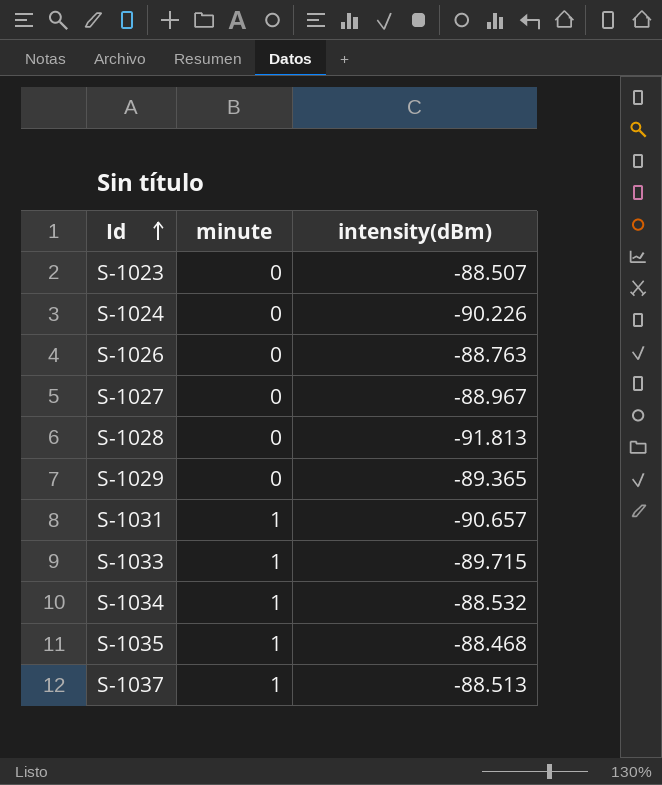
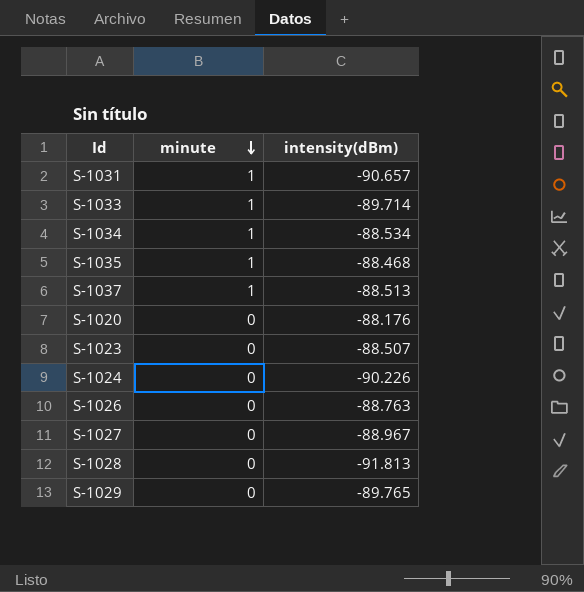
row order: Id ascending -> minute descending
S-1033 | intensity(dBm): -89.715 -> -89.714
S-1034 | intensity(dBm): -88.532 -> -88.534
row S-1020: none -> 0 | -88.176
S-1029 | intensity(dBm): -89.365 -> -89.765

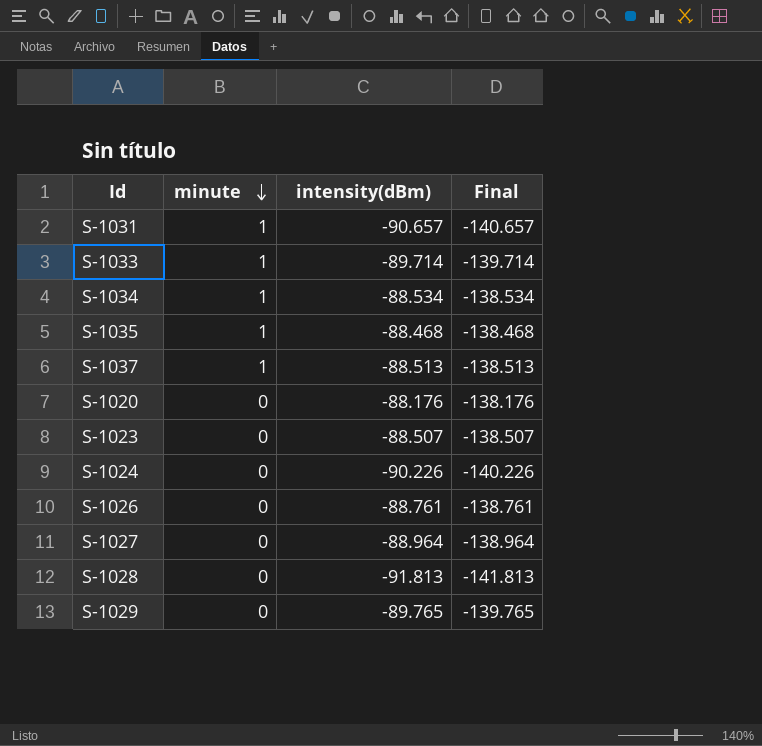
column Final | formula: none -> [intensity(dBm)] - 50
S-1026 | intensity(dBm): -88.763 -> -88.761
S-1027 | intensity(dBm): -88.967 -> -88.964

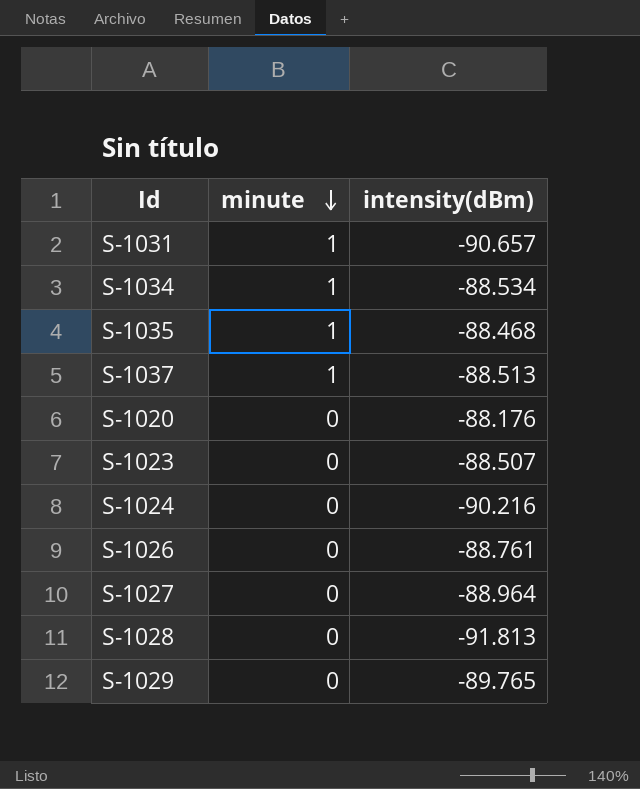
column Final | formula: [intensity(dBm)] - 50 -> none
row S-1033: 1 | -89.714 | -139.714 -> none
S-1024 | intensity(dBm): -90.226 -> -90.216

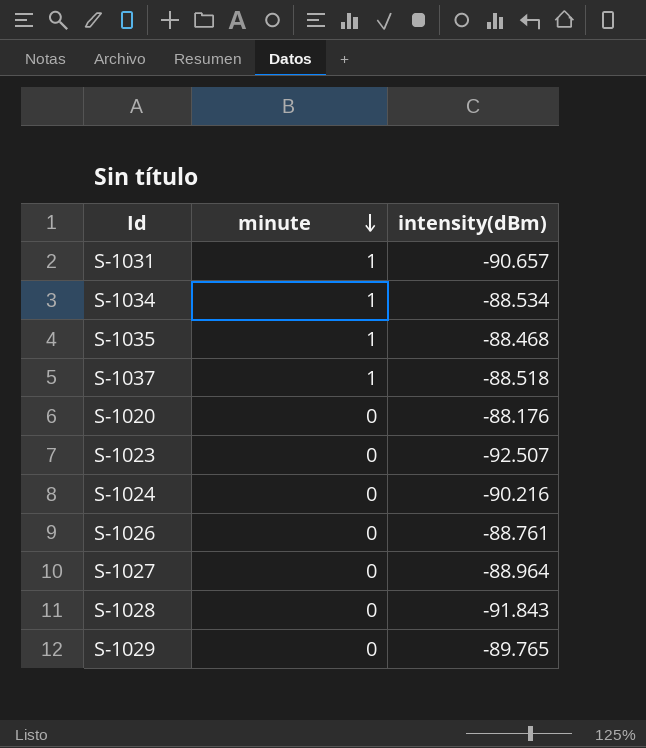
S-1037 | intensity(dBm): -88.513 -> -88.518
S-1023 | intensity(dBm): -88.507 -> -92.507
S-1028 | intensity(dBm): -91.813 -> -91.843

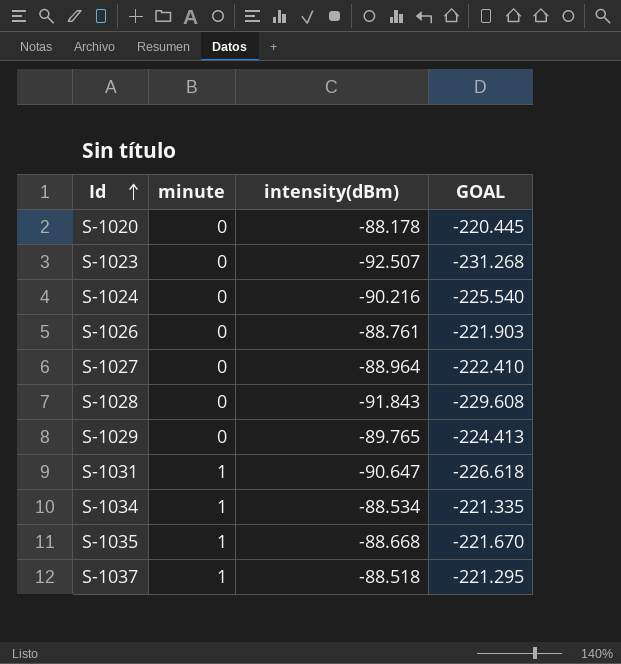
row order: minute descending -> Id ascending
column GOAL | formula: none -> [intensity(dBm)] * 2.5
S-1020 | intensity(dBm): -88.176 -> -88.178
S-1031 | intensity(dBm): -90.657 -> -90.647
S-1035 | intensity(dBm): -88.468 -> -88.668

